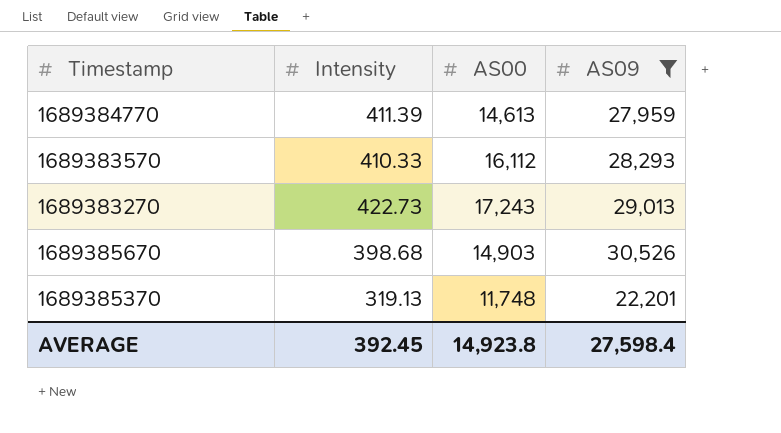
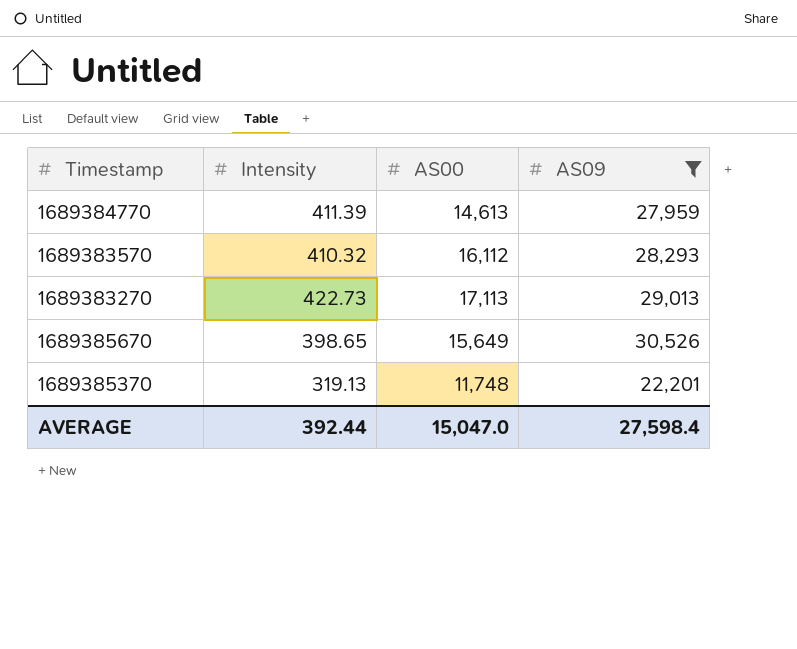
1689383570 | Intensity: 410.33 -> 410.32
1689383270 | AS00: 17,243 -> 17,113
1689385670 | Intensity: 398.68 -> 398.65
1689385670 | AS00: 14,903 -> 15,649
AVERAGE | Intensity: 392.45 -> 392.44
AVERAGE | AS00: 14,923.8 -> 15,047.0

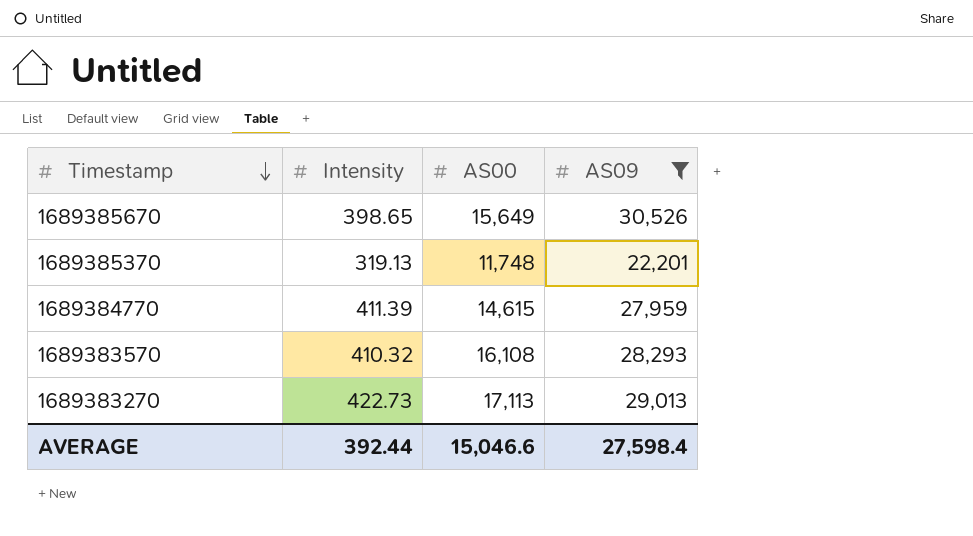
row order: none -> Timestamp descending
1689384770 | AS00: 14,613 -> 14,615
1689383570 | AS00: 16,112 -> 16,108
AVERAGE | AS00: 15,047.0 -> 15,046.6

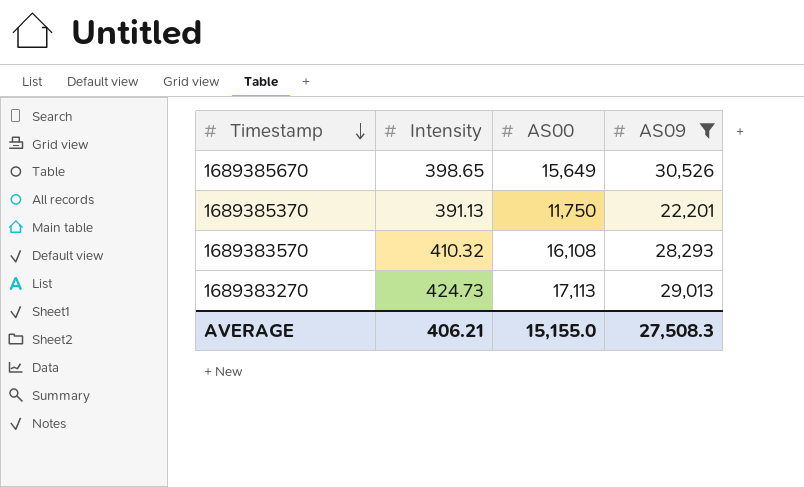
row 1689384770: 411.39 | 14,615 | 27,959 -> none
1689385370 | Intensity: 319.13 -> 391.13
1689385370 | AS00: 11,748 -> 11,750
1689383270 | Intensity: 422.73 -> 424.73
AVERAGE | Intensity: 392.44 -> 406.21
AVERAGE | AS00: 15,046.6 -> 15,155.0
AVERAGE | AS09: 27,598.4 -> 27,508.3

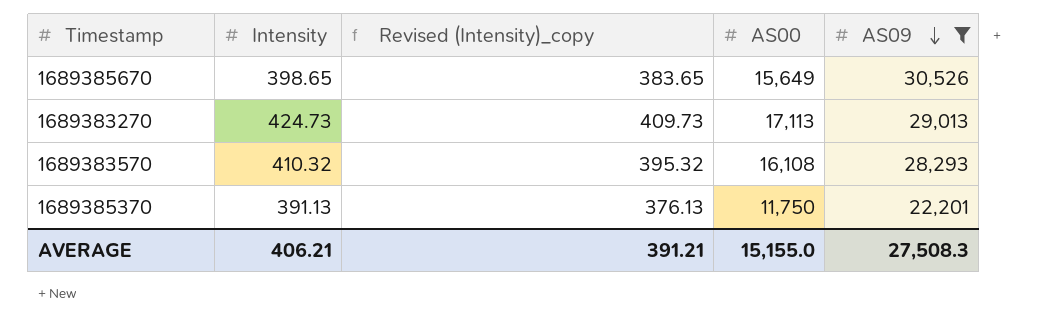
row order: Timestamp descending -> AS09 descending
column Revised (Intensity)_copy | formula: none -> [Intensity] - 15

